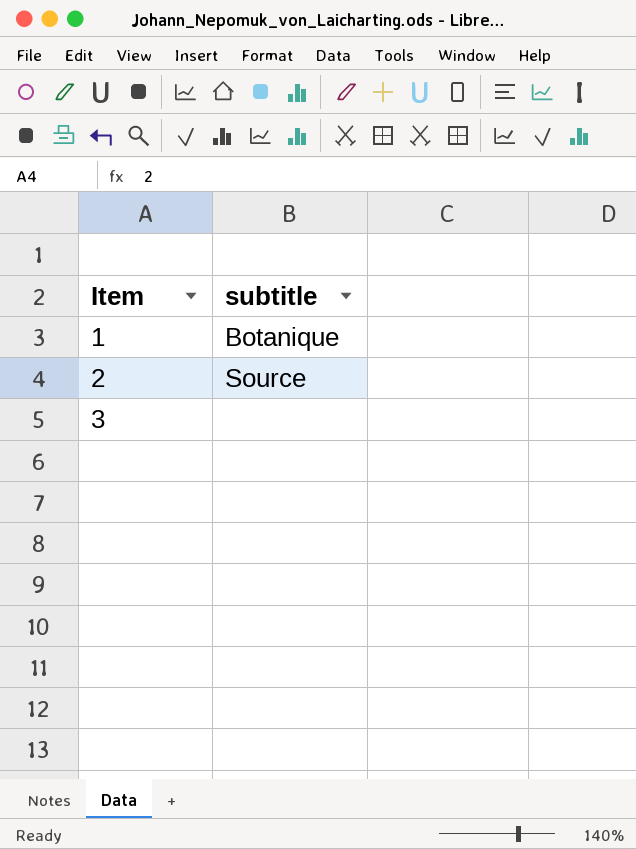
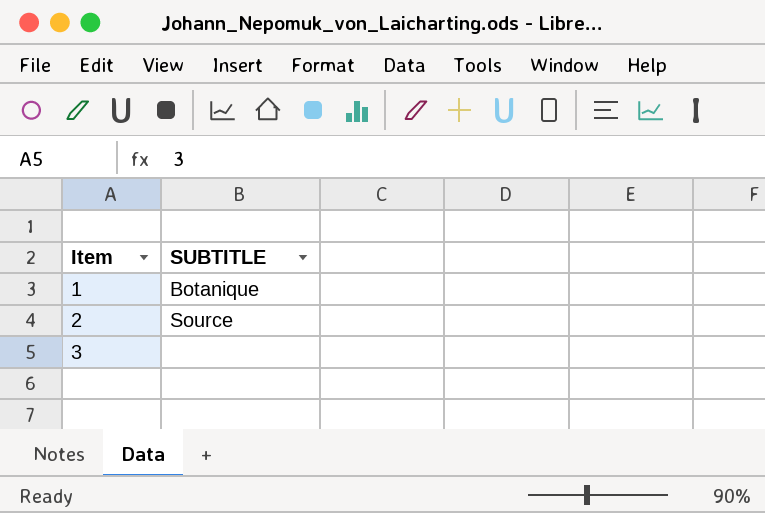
column name: subtitle -> SUBTITLE

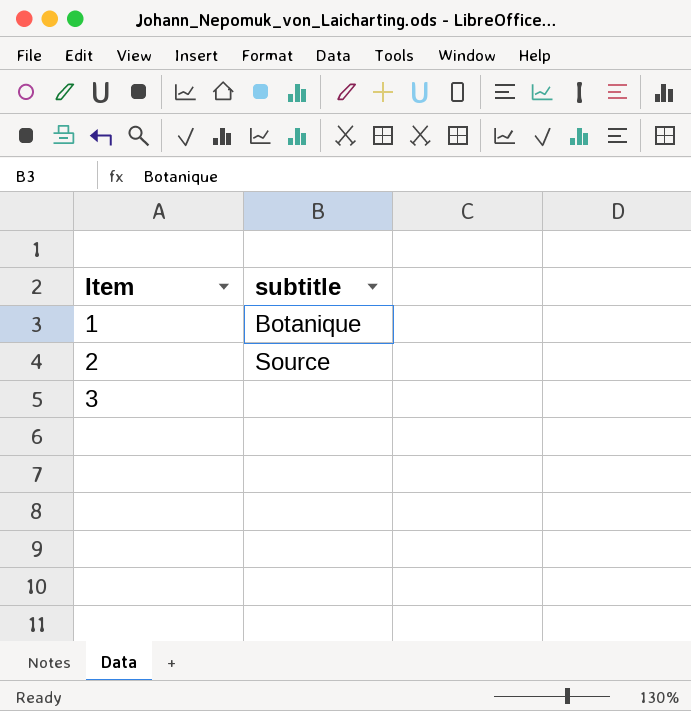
column name: SUBTITLE -> subtitle

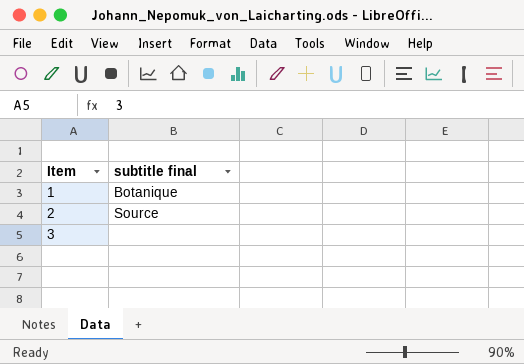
column name: subtitle -> subtitle final

